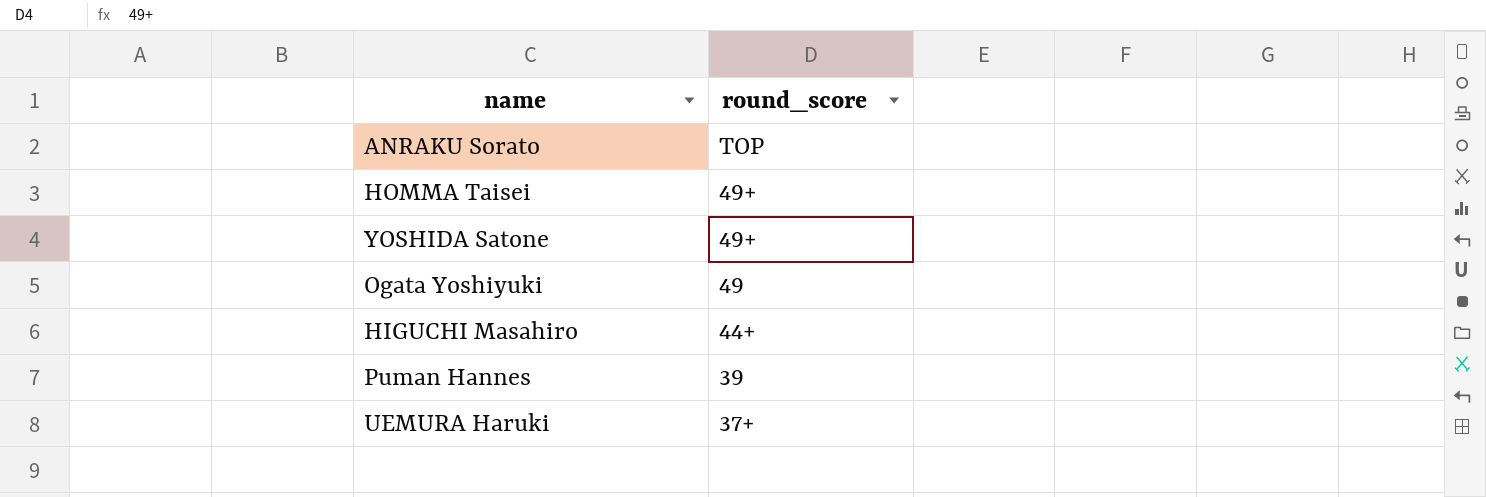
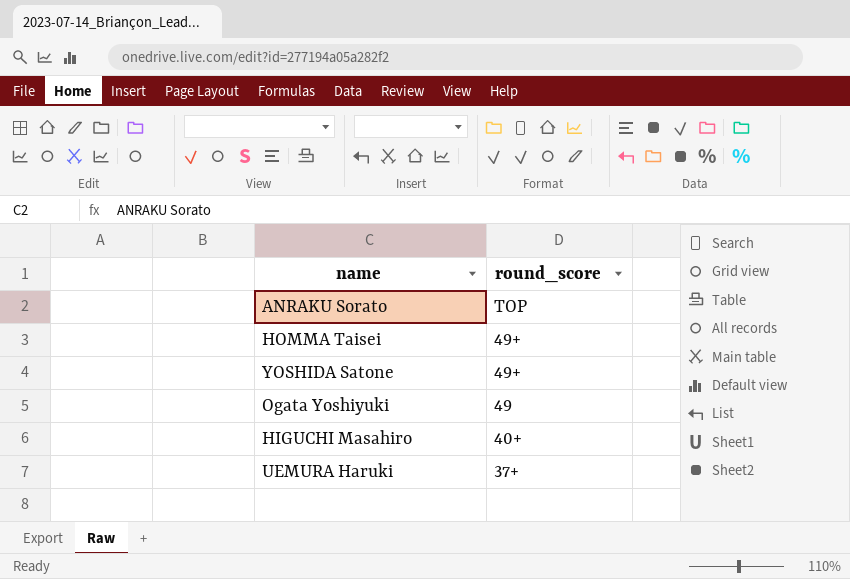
row Puman Hannes: 39 -> none
HIGUCHI Masahiro | round_score: 44+ -> 40+

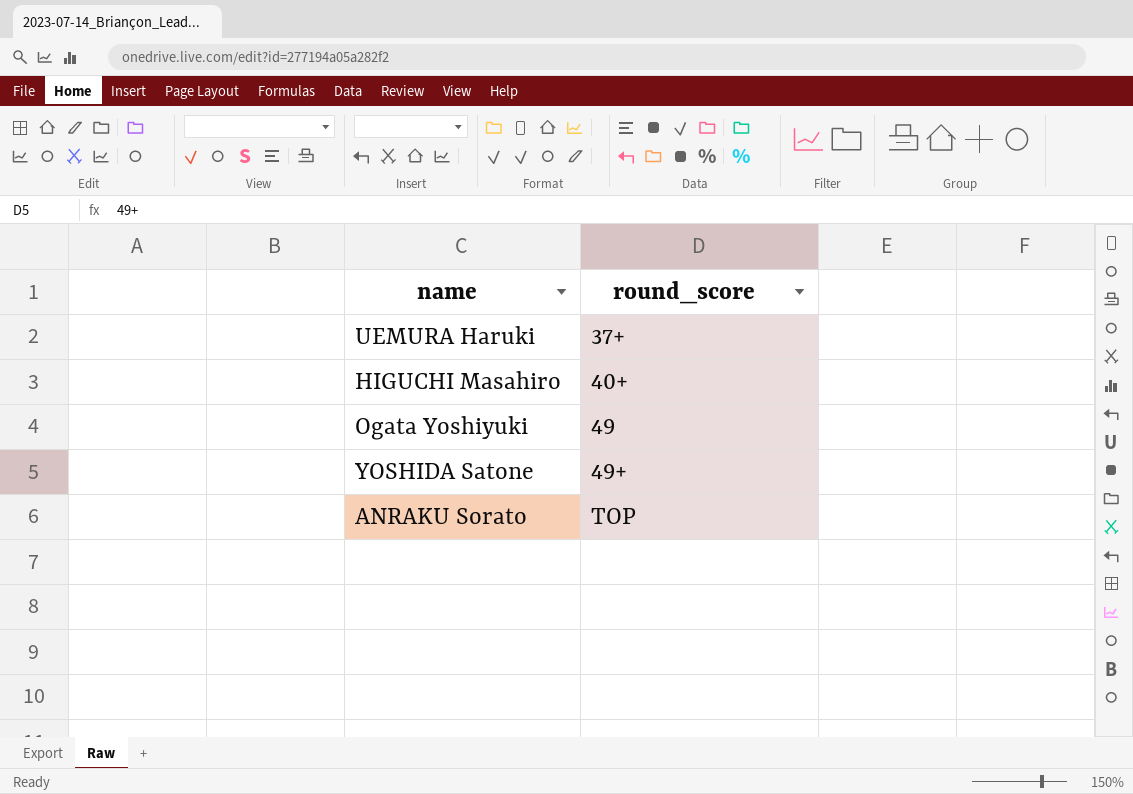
row order: round_score descending -> round_score ascending
row HOMMA Taisei: 49+ -> none

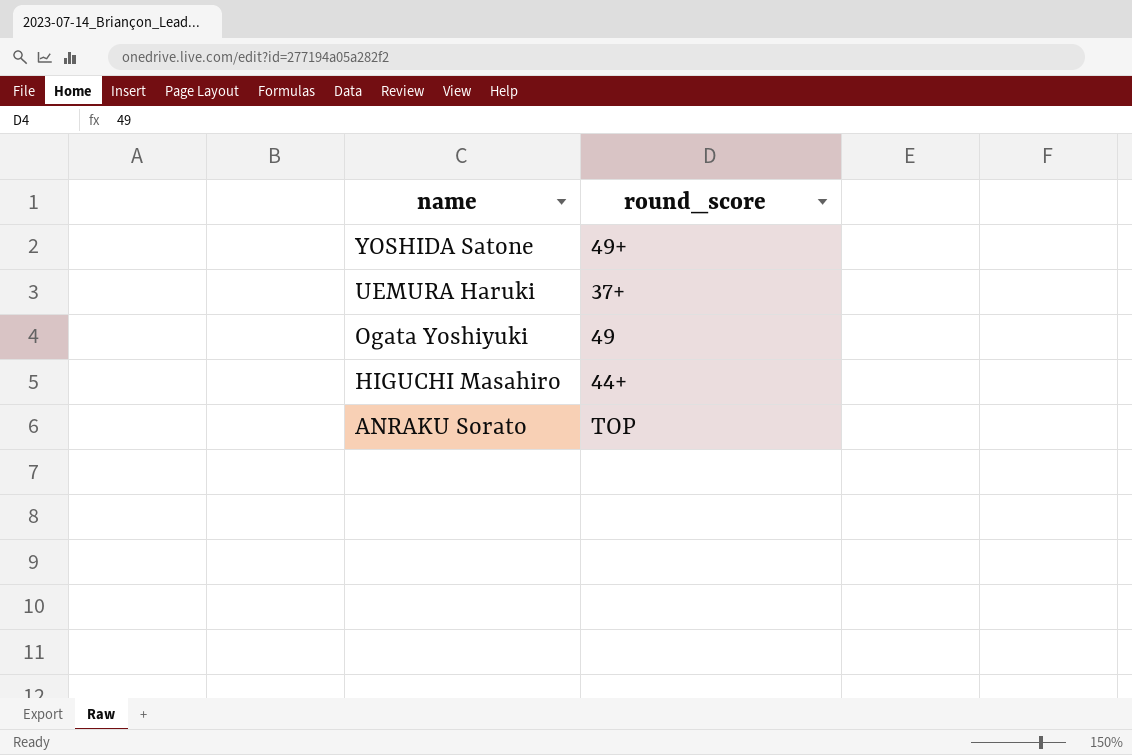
row order: round_score ascending -> name descending
HIGUCHI Masahiro | round_score: 40+ -> 44+

